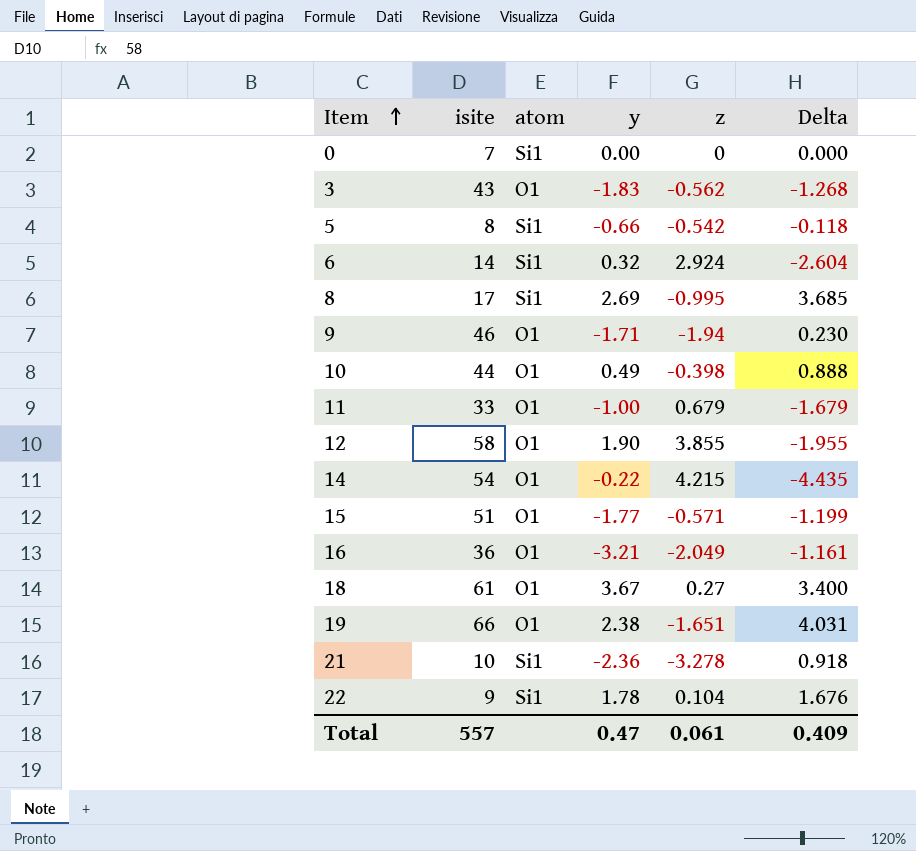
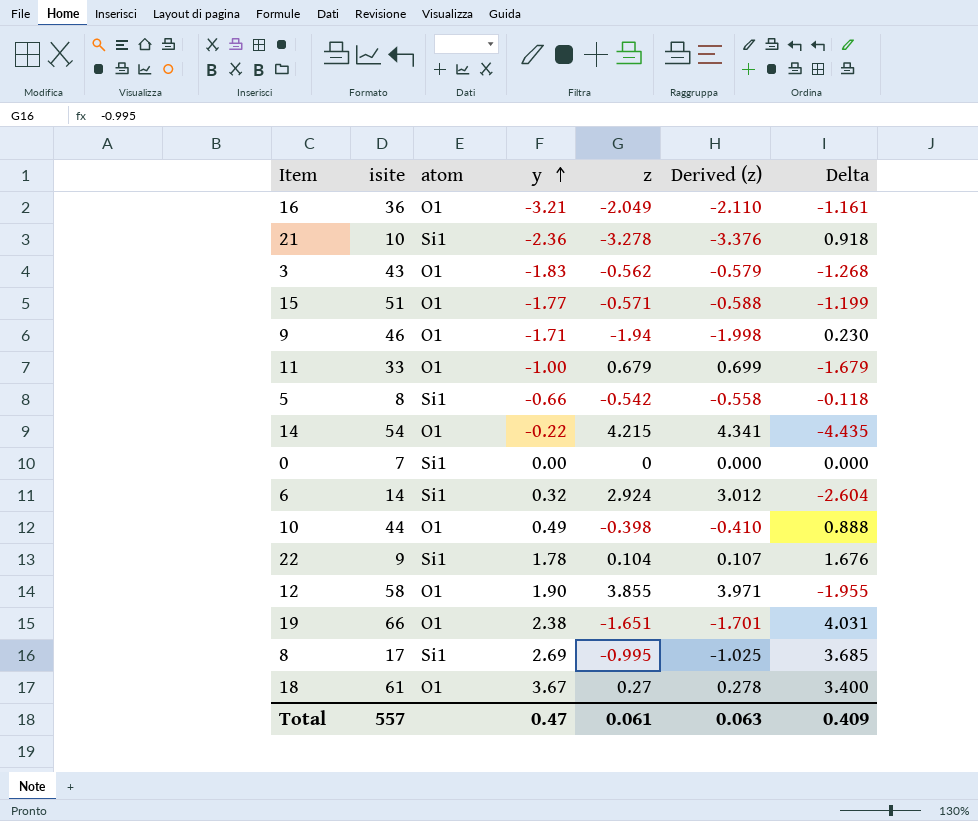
row order: Item ascending -> y ascending
column Derived (z) | formula: none -> [z] * 1.03

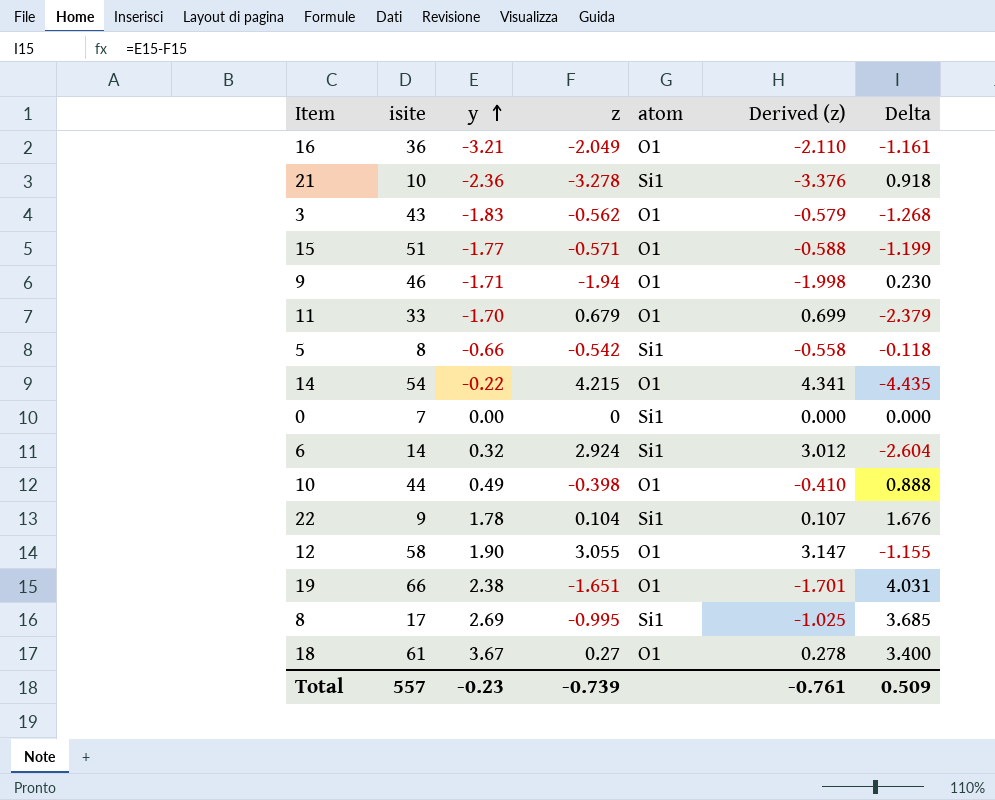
column atom | position: 3 -> 5
11 | y: -1.00 -> -1.70
11 | Delta: -1.679 -> -2.379
12 | z: 3.855 -> 3.055
12 | Derived (z): 3.971 -> 3.147
12 | Delta: -1.955 -> -1.155
Total | y: 0.47 -> -0.23
Total | z: 0.061 -> -0.739
Total | Derived (z): 0.063 -> -0.761
Total | Delta: 0.409 -> 0.509

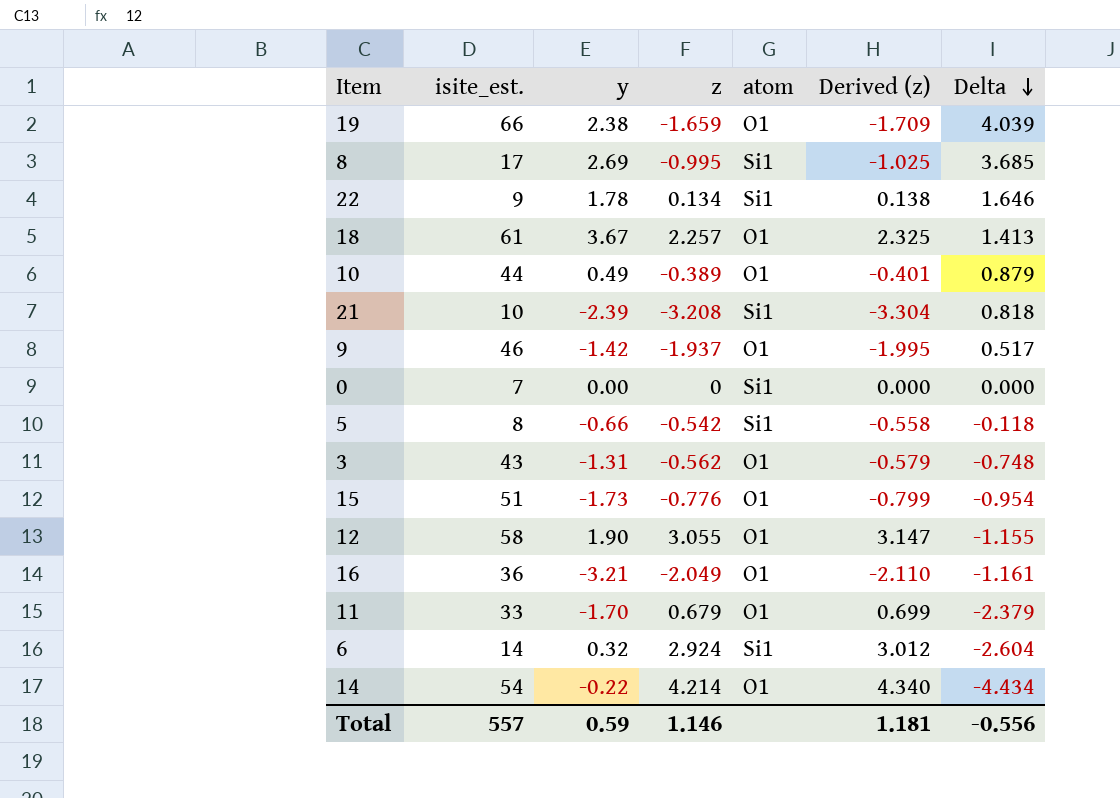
row order: y ascending -> Delta descending
column name: isite -> isite_est.
19 | z: -1.651 -> -1.659
19 | Derived (z): -1.701 -> -1.709
19 | Delta: 4.031 -> 4.039
22 | z: 0.104 -> 0.134
22 | Derived (z): 0.107 -> 0.138
22 | Delta: 1.676 -> 1.646
18 | z: 0.27 -> 2.257
18 | Derived (z): 0.278 -> 2.325
18 | Delta: 3.400 -> 1.413
10 | z: -0.398 -> -0.389
10 | Derived (z): -0.410 -> -0.401
10 | Delta: 0.888 -> 0.879
21 | y: -2.36 -> -2.39
21 | z: -3.278 -> -3.208
21 | Derived (z): -3.376 -> -3.304
21 | Delta: 0.918 -> 0.818
9 | y: -1.71 -> -1.42
9 | z: -1.94 -> -1.937
9 | Derived (z): -1.998 -> -1.995
9 | Delta: 0.230 -> 0.517
3 | y: -1.83 -> -1.31
3 | Delta: -1.268 -> -0.748
15 | y: -1.77 -> -1.73
15 | z: -0.571 -> -0.776
15 | Derived (z): -0.588 -> -0.799
15 | Delta: -1.199 -> -0.954
14 | z: 4.215 -> 4.214
14 | Derived (z): 4.341 -> 4.340
14 | Delta: -4.435 -> -4.434
Total | y: -0.23 -> 0.59
Total | z: -0.739 -> 1.146
Total | Derived (z): -0.761 -> 1.181
Total | Delta: 0.509 -> -0.556

